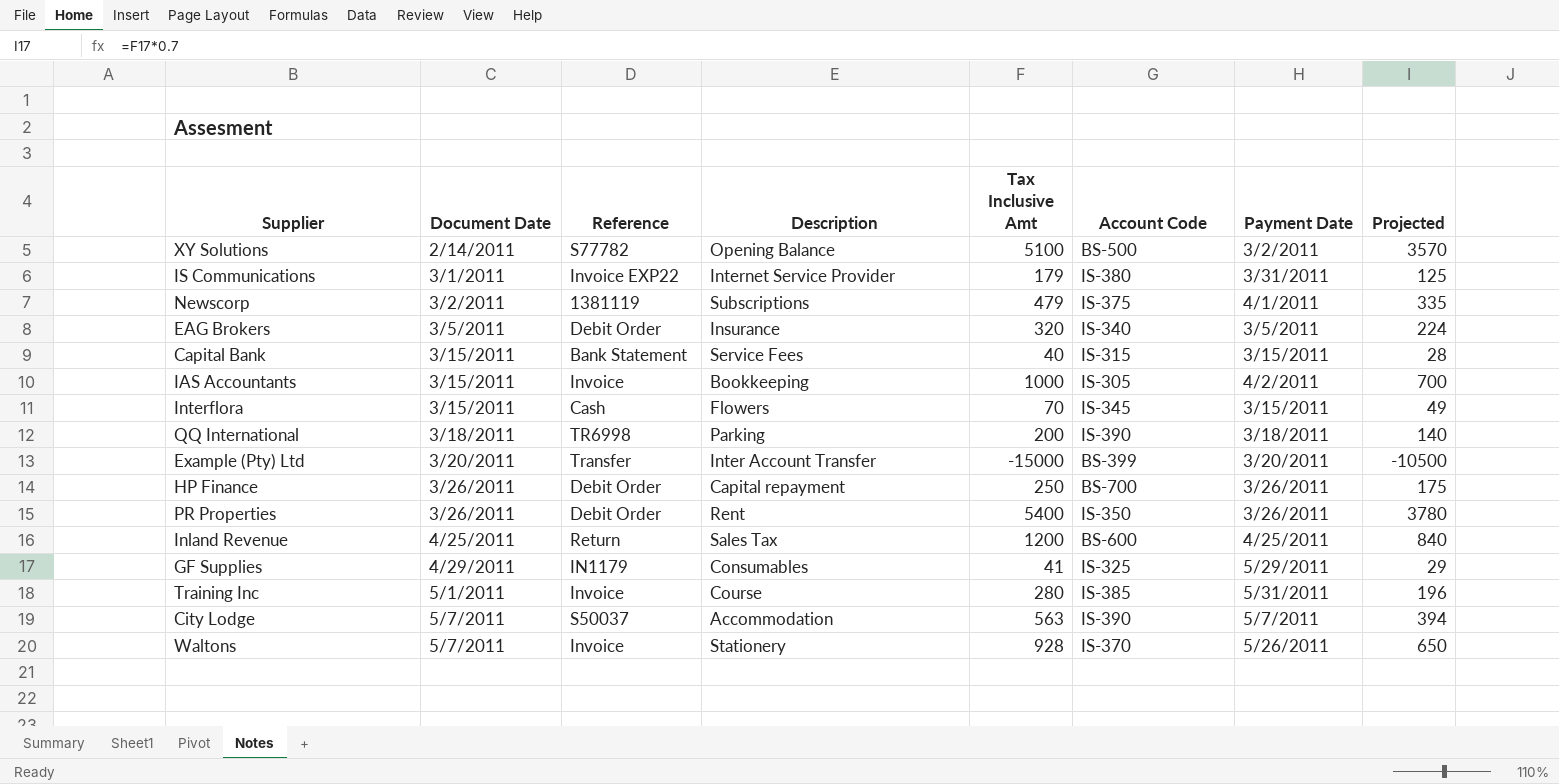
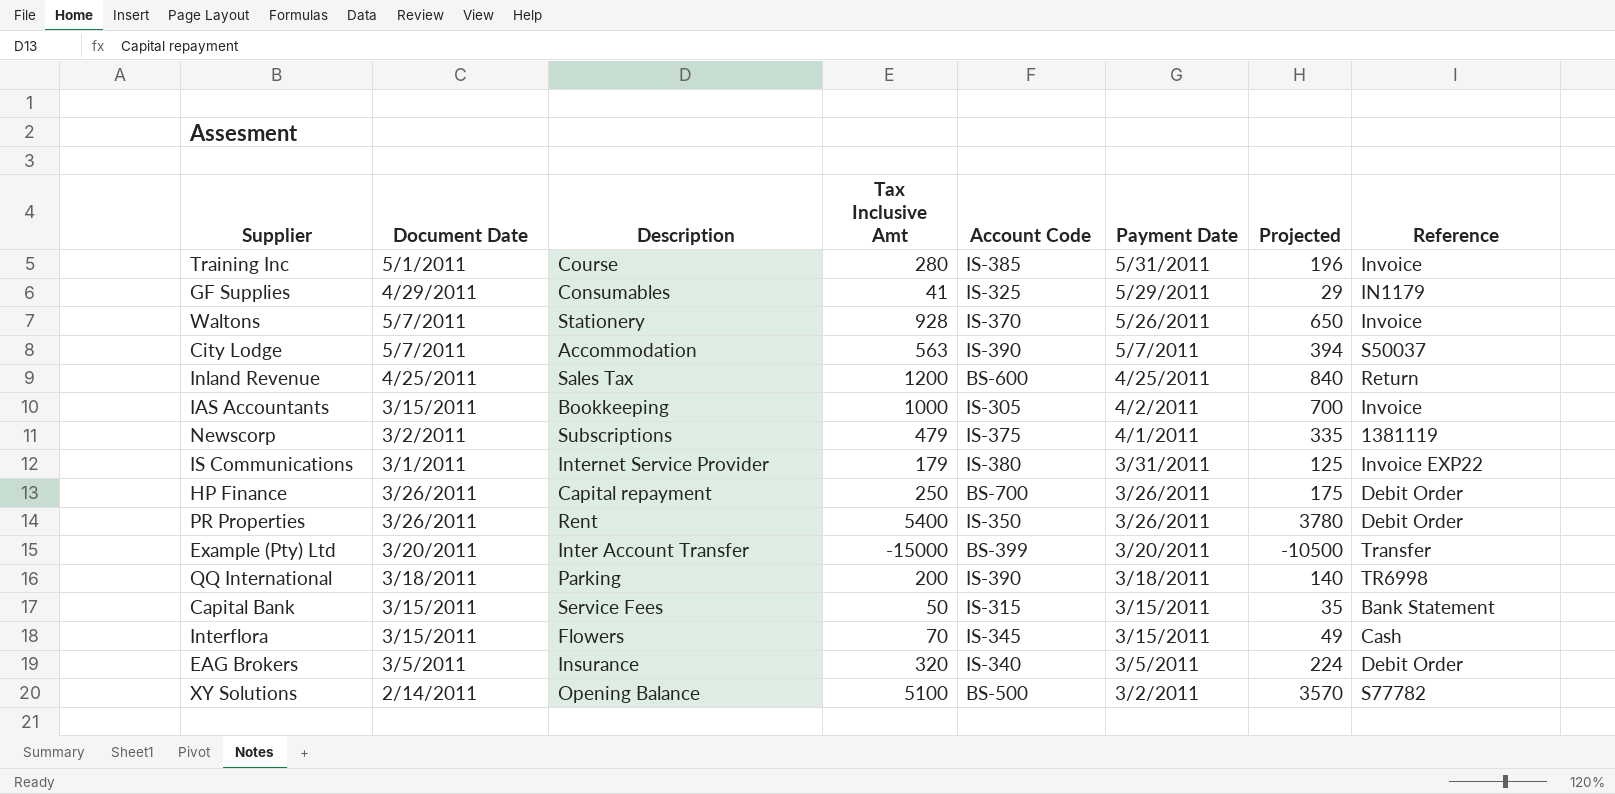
row order: Document Date ascending -> Payment Date descending
column Reference | position: 3 -> 8
Capital Bank | Tax Inclusive Amt: 40 -> 50
Capital Bank | Projected: 28 -> 35

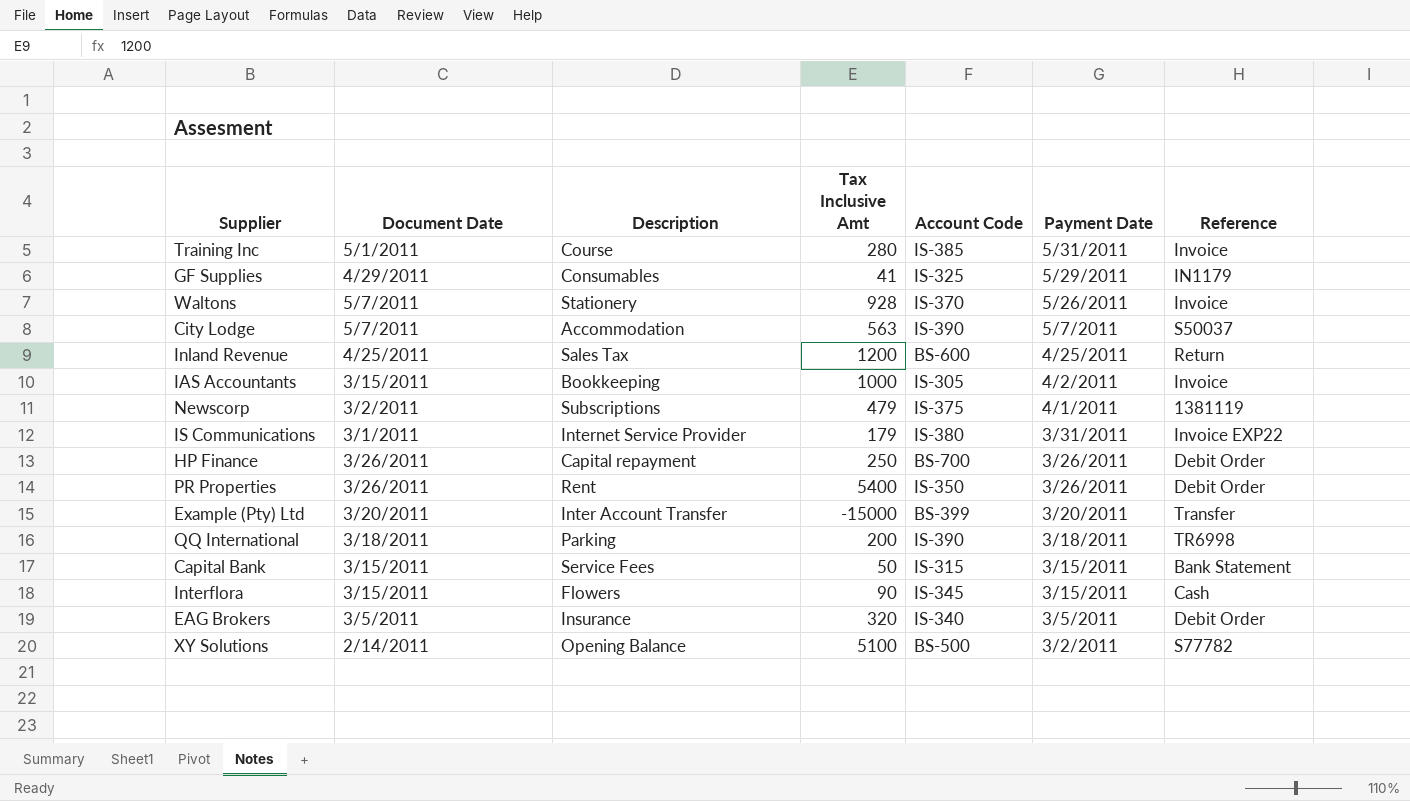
column Projected | formula: [Tax Inclusive Amt] * 0.7 -> none
Interflora | Tax Inclusive Amt: 70 -> 90

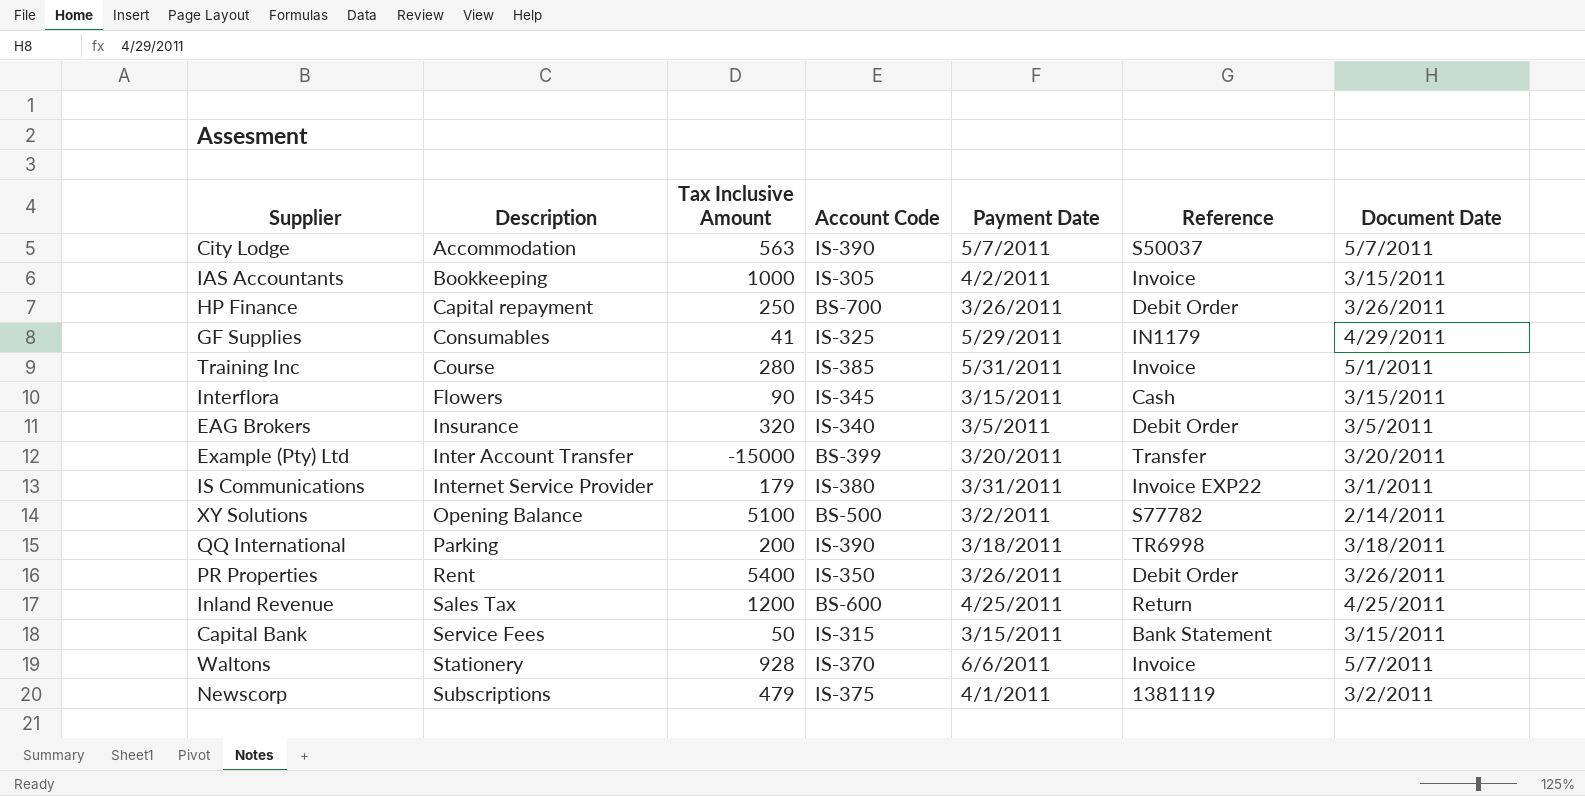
row order: Payment Date descending -> Description ascending
column name: Tax Inclusive Amt -> Tax Inclusive Amount
column Document Date | position: 2 -> 7
Waltons | Payment Date: 5/26/2011 -> 6/6/2011

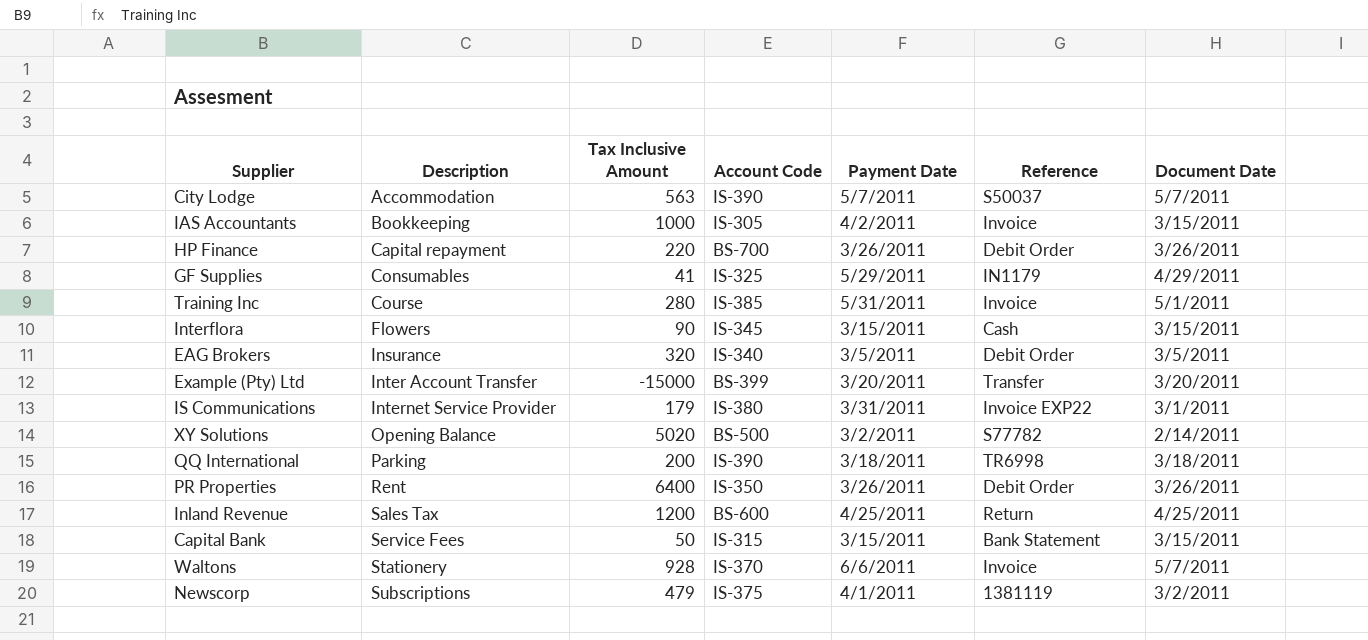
HP Finance | Tax Inclusive Amount: 250 -> 220
XY Solutions | Tax Inclusive Amount: 5100 -> 5020
PR Properties | Tax Inclusive Amount: 5400 -> 6400

